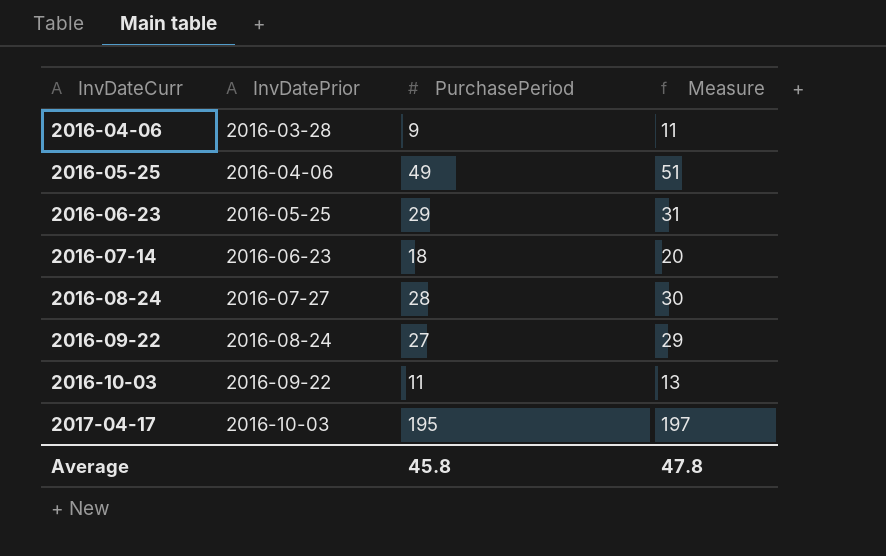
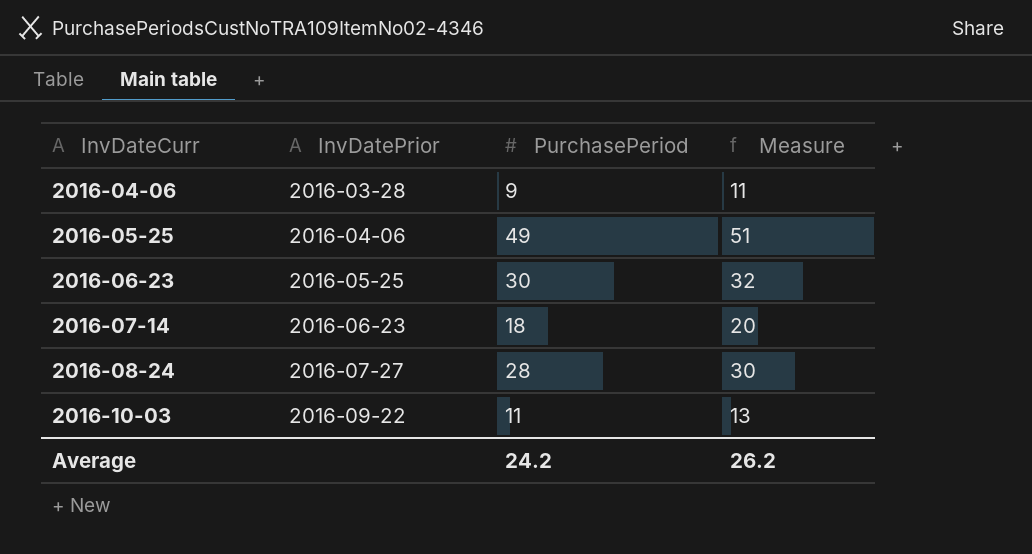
row 2016-09-22: 2016-08-24 | 27 | 29 -> none
row 2017-04-17: 2016-10-03 | 195 | 197 -> none
2016-06-23 | PurchasePeriod: 29 -> 30
2016-06-23 | Measure: 31 -> 32
Average | PurchasePeriod: 45.8 -> 24.2
Average | Measure: 47.8 -> 26.2

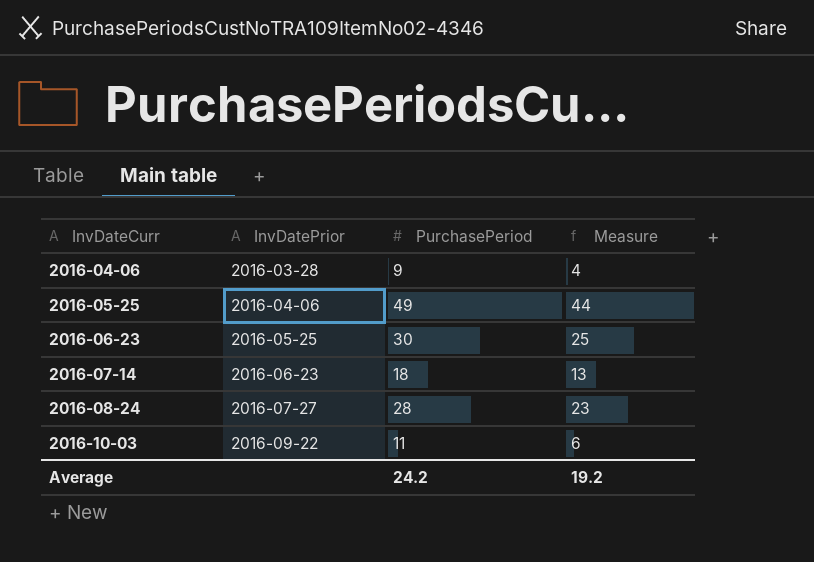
column Measure | formula: [PurchasePeriod] + 2 -> [PurchasePeriod] - 5
Average | Measure: 26.2 -> 19.2

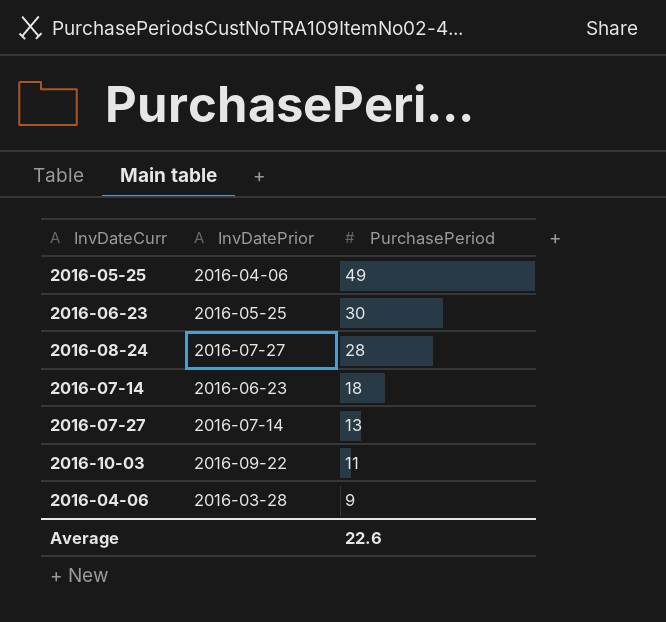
row order: InvDateCurr ascending -> PurchasePeriod descending
column Measure | formula: [PurchasePeriod] - 5 -> none
row 2016-07-27: none -> 2016-07-14 | 13
Average | PurchasePeriod: 24.2 -> 22.6

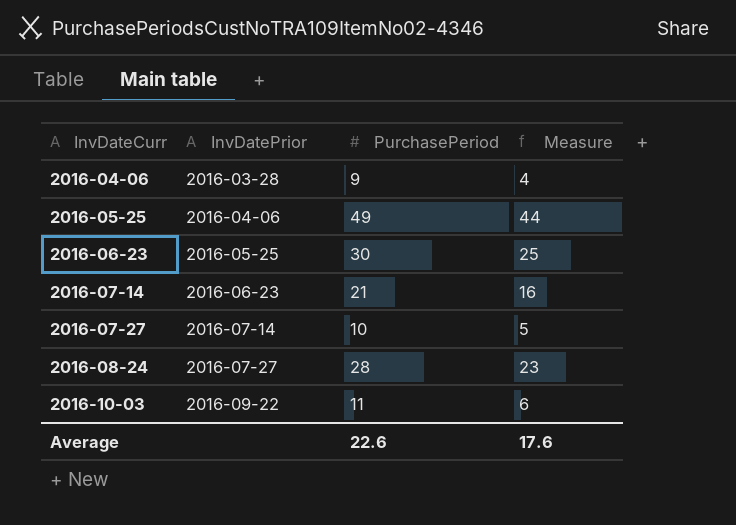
row order: PurchasePeriod descending -> InvDateCurr ascending
column Measure | formula: none -> [PurchasePeriod] - 5
2016-07-14 | PurchasePeriod: 18 -> 21
2016-07-27 | PurchasePeriod: 13 -> 10

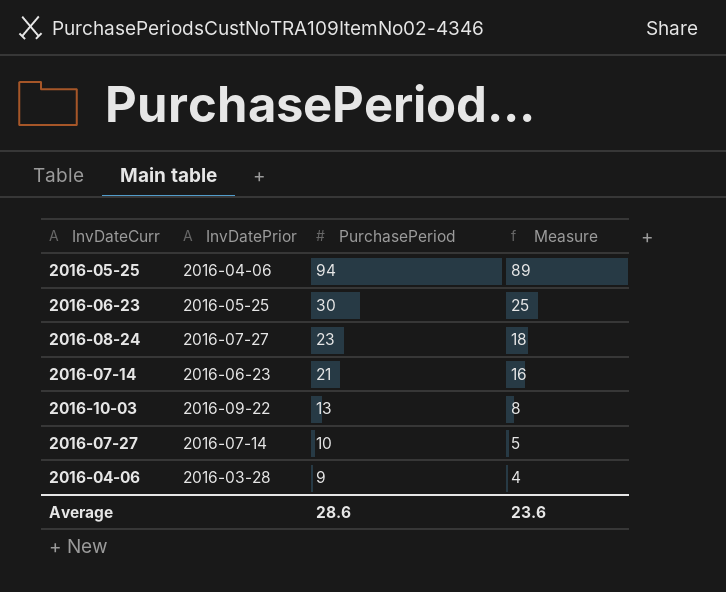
row order: InvDateCurr ascending -> PurchasePeriod descending
2016-05-25 | PurchasePeriod: 49 -> 94
2016-05-25 | Measure: 44 -> 89
2016-08-24 | PurchasePeriod: 28 -> 23
2016-08-24 | Measure: 23 -> 18
2016-10-03 | PurchasePeriod: 11 -> 13
2016-10-03 | Measure: 6 -> 8
Average | PurchasePeriod: 22.6 -> 28.6
Average | Measure: 17.6 -> 23.6

